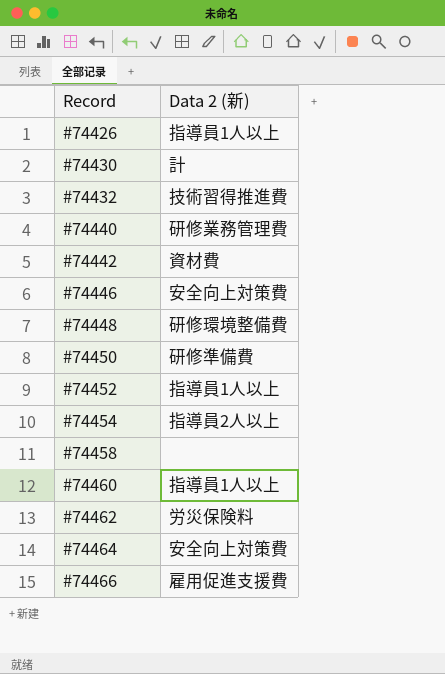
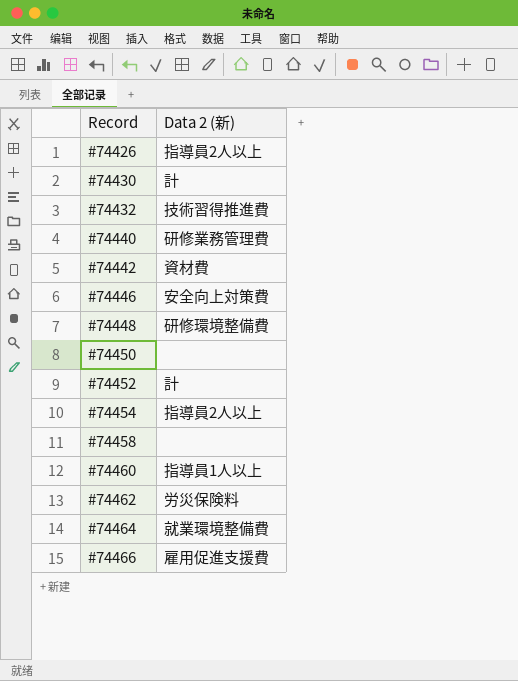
#74426 | Data 2 (新): 指導員1人以上 -> 指導員2人以上
#74450 | Data 2 (新): 研修準備費 -> none
#74452 | Data 2 (新): 指導員1人以上 -> 計
#74464 | Data 2 (新): 安全向上対策費 -> 就業環境整備費

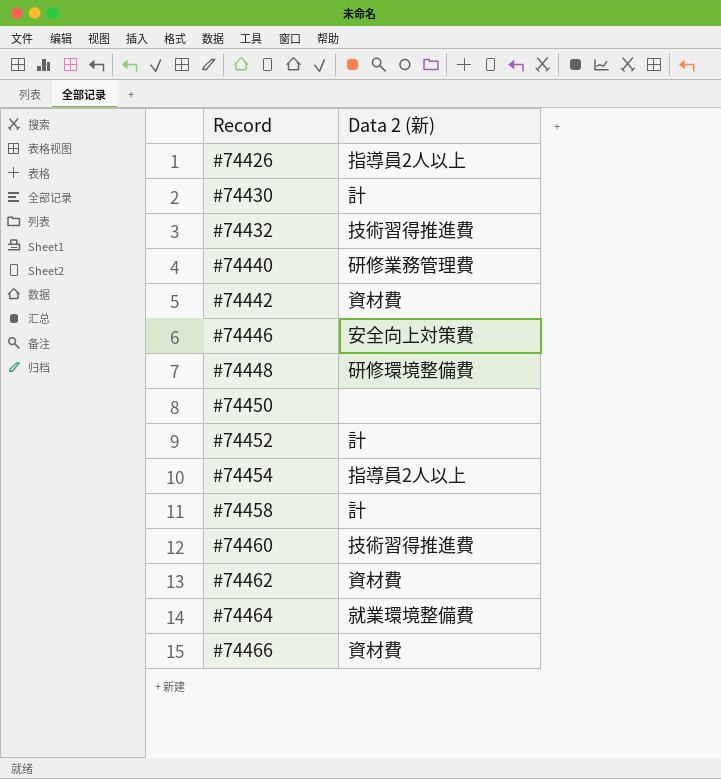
#74458 | Data 2 (新): none -> 計
#74460 | Data 2 (新): 指導員1人以上 -> 技術習得推進費
#74462 | Data 2 (新): 労災保険料 -> 資材費
#74466 | Data 2 (新): 雇用促進支援費 -> 資材費

